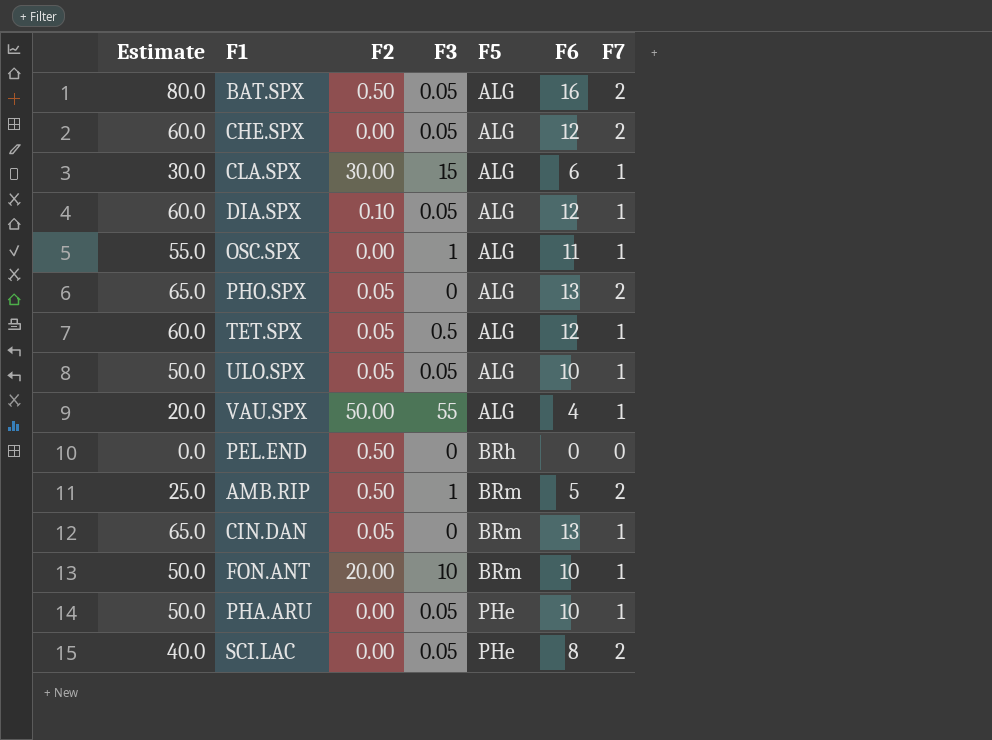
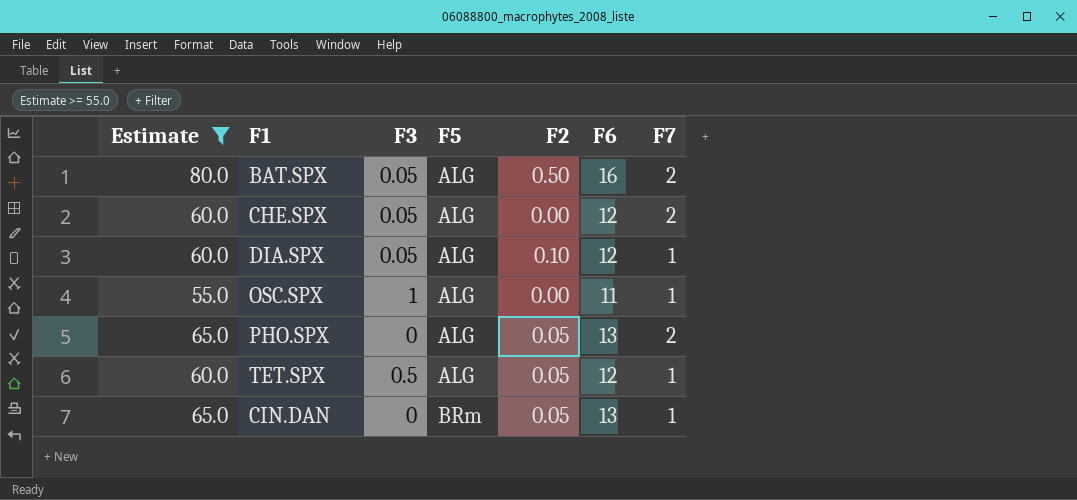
filter: none -> Estimate >= 55.0
column F2 | position: 3 -> 5

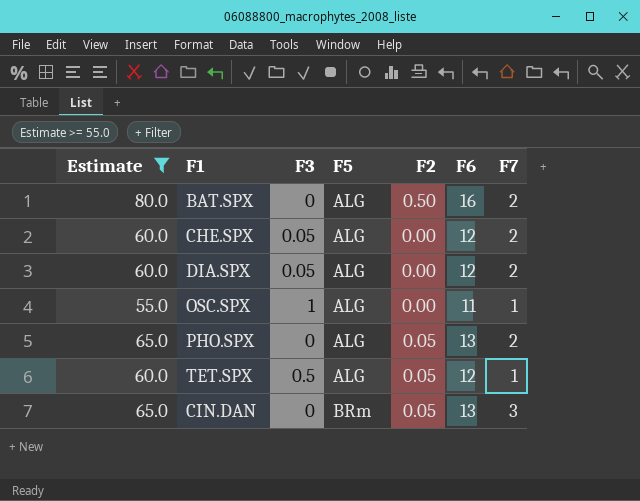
BAT.SPX | F3: 0.05 -> 0
DIA.SPX | F2: 0.10 -> 0.00
DIA.SPX | F7: 1 -> 2
CIN.DAN | F7: 1 -> 3

